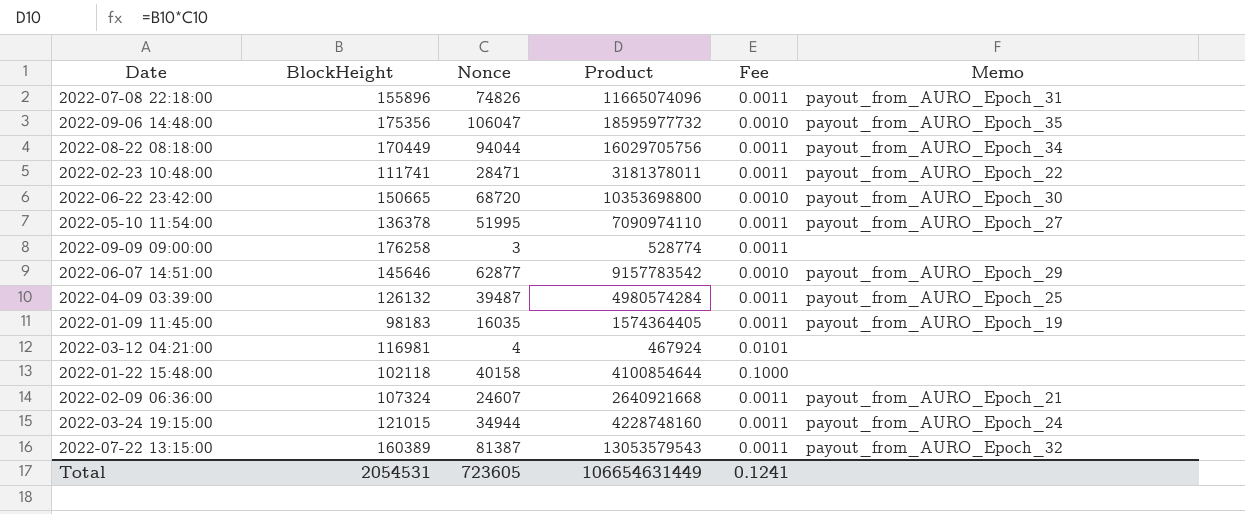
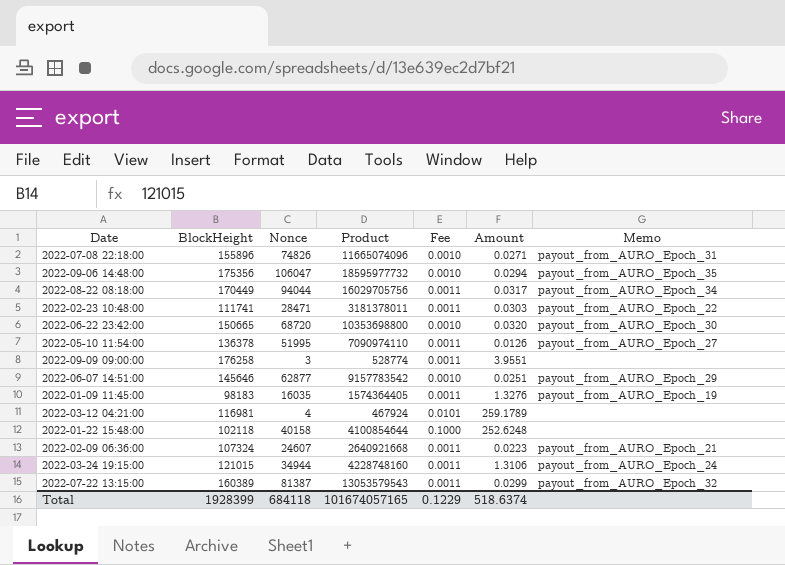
column Amount | position: none -> 6
row 2022-04-09 03:39:00: 126132 | 39487 | 4980574284 | 0.0011 | payout_from_AURO_Epoch_25 -> none
2022-07-08 22:18:00 | Fee: 0.0011 -> 0.0010
Total | BlockHeight: 2054531 -> 1928399
Total | Nonce: 723605 -> 684118
Total | Product: 106654631449 -> 101674057165
Total | Fee: 0.1241 -> 0.1229

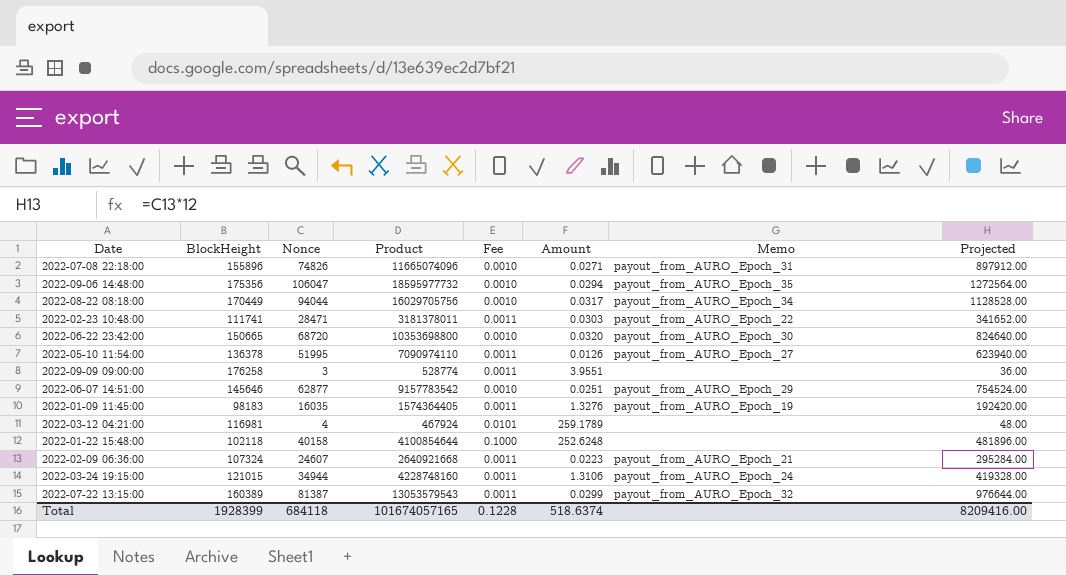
column Projected | formula: none -> [Nonce] * 12
2022-08-22 08:18:00 | Fee: 0.0011 -> 0.0010
Total | Fee: 0.1229 -> 0.1228

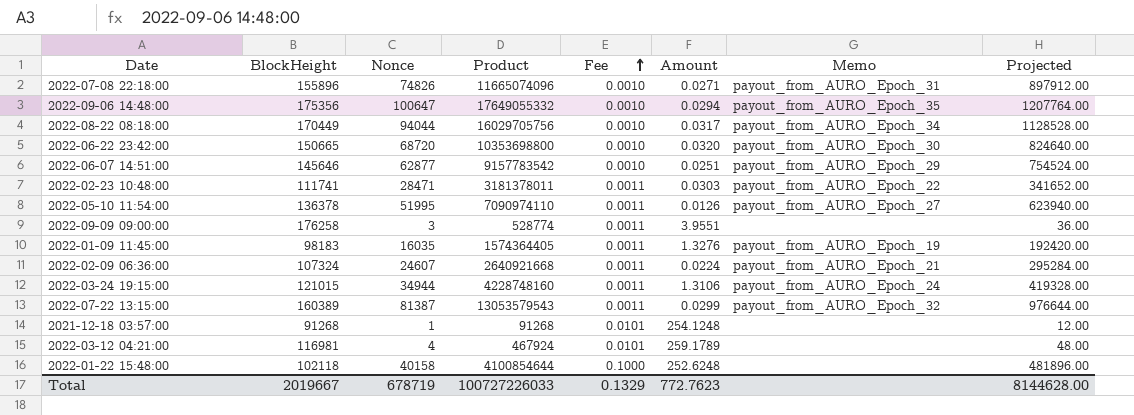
row order: none -> Fee ascending
2022-09-06 14:48:00 | Nonce: 106047 -> 100647
2022-09-06 14:48:00 | Product: 18595977732 -> 17649055332
2022-09-06 14:48:00 | Projected: 1272564.00 -> 1207764.00
2022-02-09 06:36:00 | Amount: 0.0223 -> 0.0224
row 2021-12-18 03:57:00: none -> 91268 | 1 | 91268 | 0.0101 | 254.1248 | none | 12.00
Total | BlockHeight: 1928399 -> 2019667
Total | Nonce: 684118 -> 678719
Total | Product: 101674057165 -> 100727226033
Total | Fee: 0.1228 -> 0.1329
Total | Amount: 518.6374 -> 772.7623
Total | Projected: 8209416.00 -> 8144628.00

